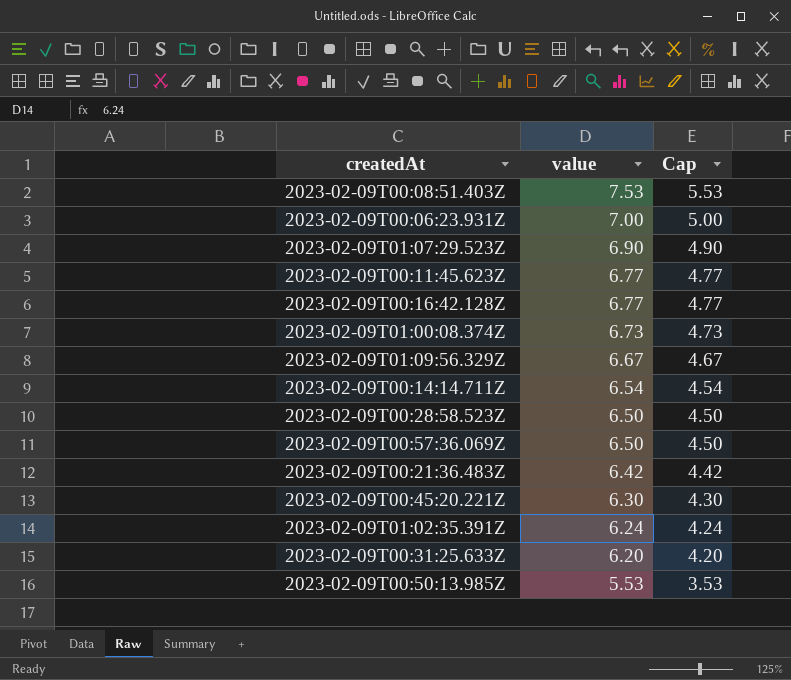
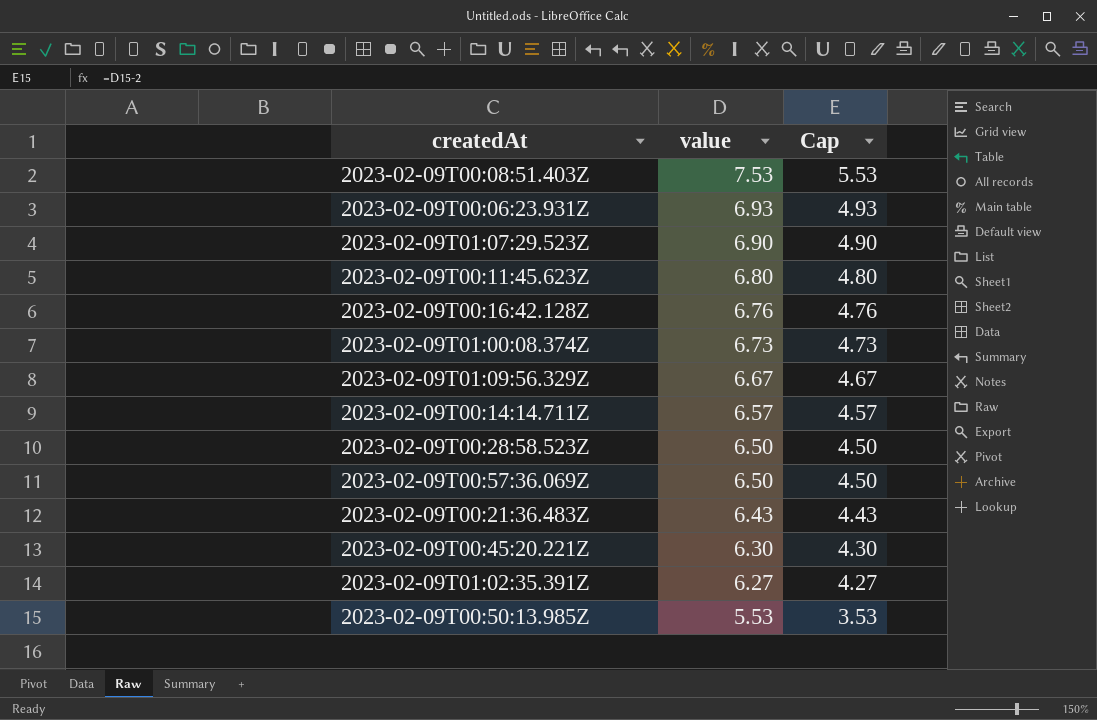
row 2023-02-09T00:31:25.633Z: 6.20 | 4.20 -> none
2023-02-09T00:06:23.931Z | value: 7.00 -> 6.93
2023-02-09T00:06:23.931Z | Cap: 5.00 -> 4.93
2023-02-09T00:11:45.623Z | value: 6.77 -> 6.80
2023-02-09T00:11:45.623Z | Cap: 4.77 -> 4.80
2023-02-09T00:16:42.128Z | value: 6.77 -> 6.76
2023-02-09T00:16:42.128Z | Cap: 4.77 -> 4.76
2023-02-09T00:14:14.711Z | value: 6.54 -> 6.57
2023-02-09T00:14:14.711Z | Cap: 4.54 -> 4.57
2023-02-09T00:21:36.483Z | value: 6.42 -> 6.43
2023-02-09T00:21:36.483Z | Cap: 4.42 -> 4.43
2023-02-09T01:02:35.391Z | value: 6.24 -> 6.27
2023-02-09T01:02:35.391Z | Cap: 4.24 -> 4.27

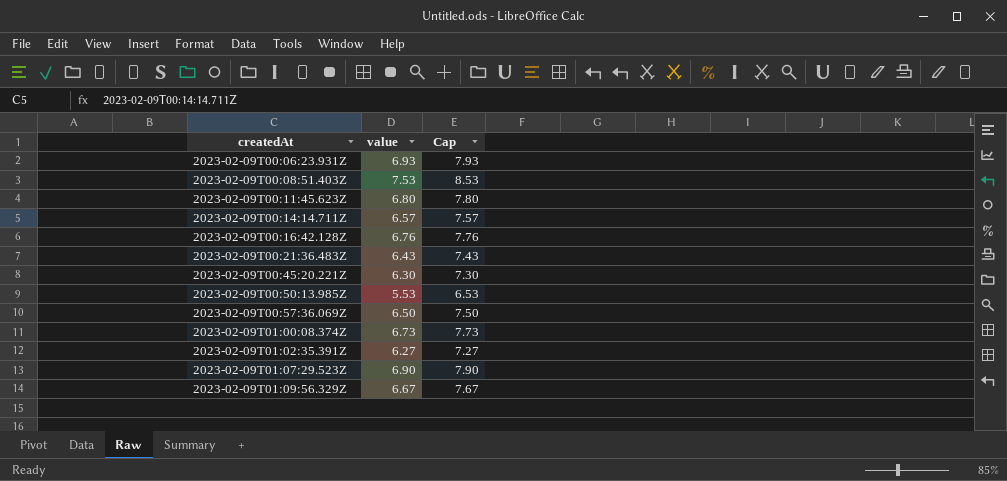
row order: value descending -> createdAt ascending
column Cap | formula: [value] - 2 -> [value] + 1
row 2023-02-09T00:28:58.523Z: 6.50 | 4.50 -> none

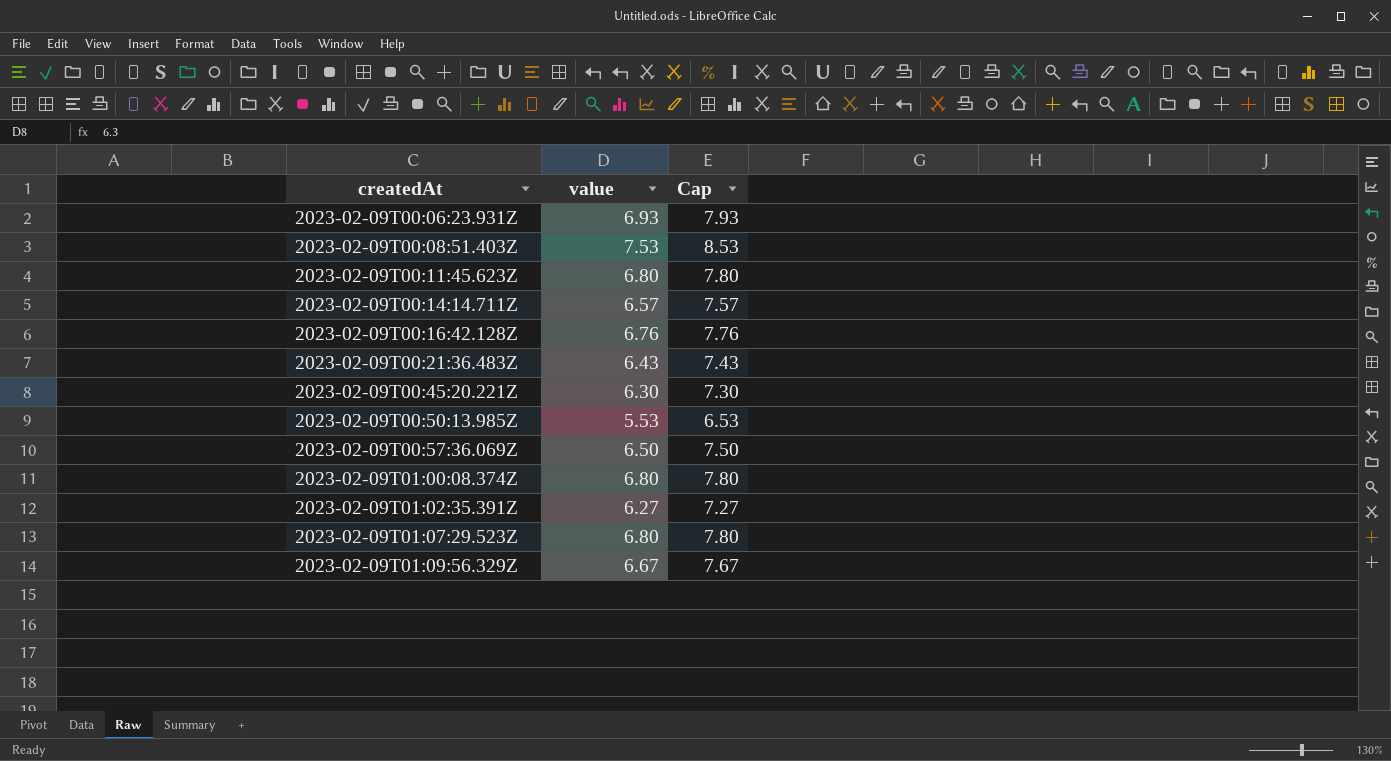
2023-02-09T01:00:08.374Z | value: 6.73 -> 6.80
2023-02-09T01:00:08.374Z | Cap: 7.73 -> 7.80
2023-02-09T01:07:29.523Z | value: 6.90 -> 6.80
2023-02-09T01:07:29.523Z | Cap: 7.90 -> 7.80

